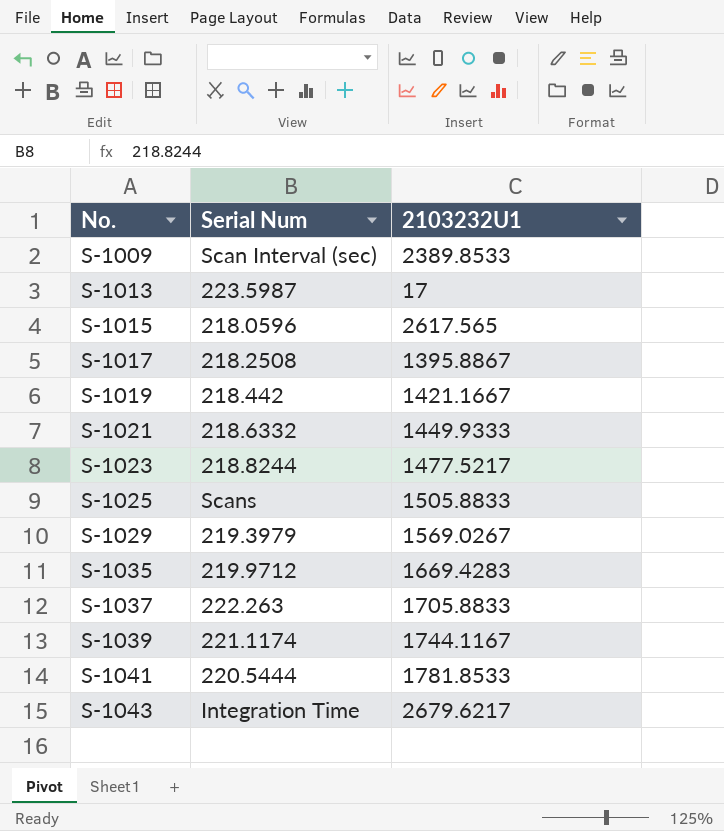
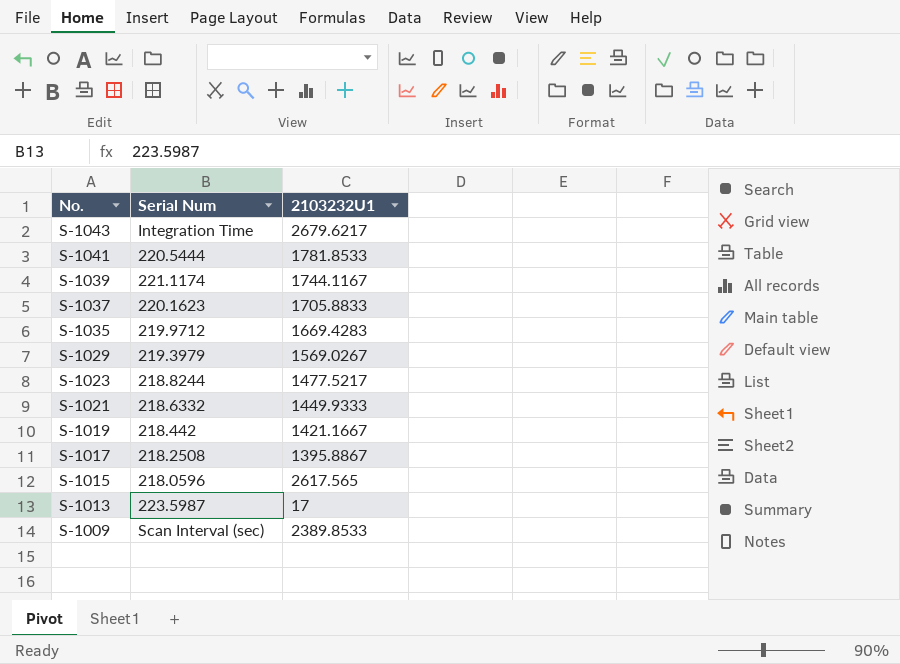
row order: No. ascending -> No. descending
row S-1025: Scans | 1505.8833 -> none
S-1037 | Serial Num: 222.263 -> 220.1623

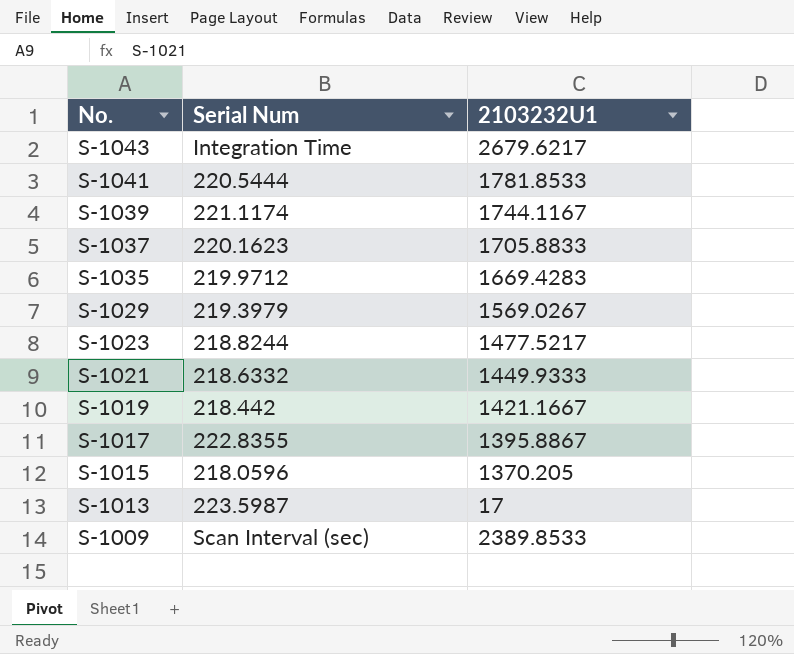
S-1017 | Serial Num: 218.2508 -> 222.8355
S-1015 | 2103232U1: 2617.565 -> 1370.205

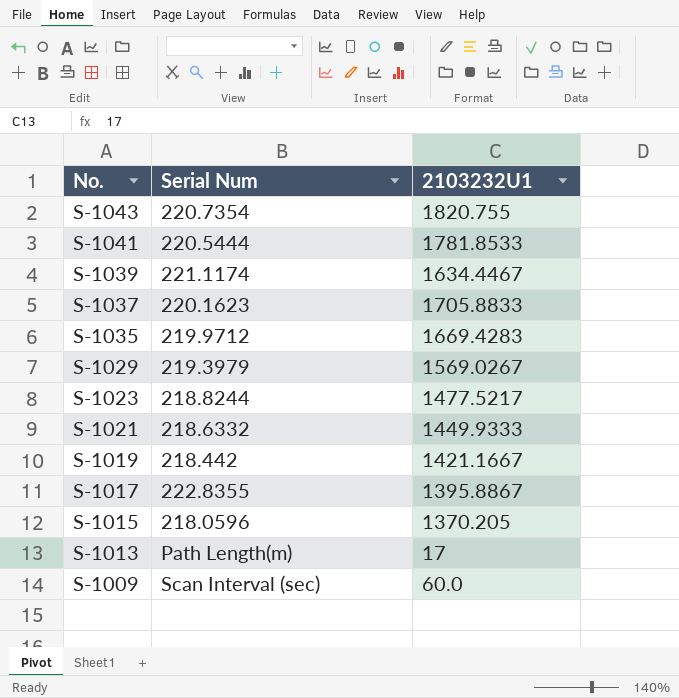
S-1043 | Serial Num: Integration Time -> 220.7354
S-1043 | 2103232U1: 2679.6217 -> 1820.755
S-1039 | 2103232U1: 1744.1167 -> 1634.4467
S-1013 | Serial Num: 223.5987 -> Path Length(m)
S-1009 | 2103232U1: 2389.8533 -> 60.0

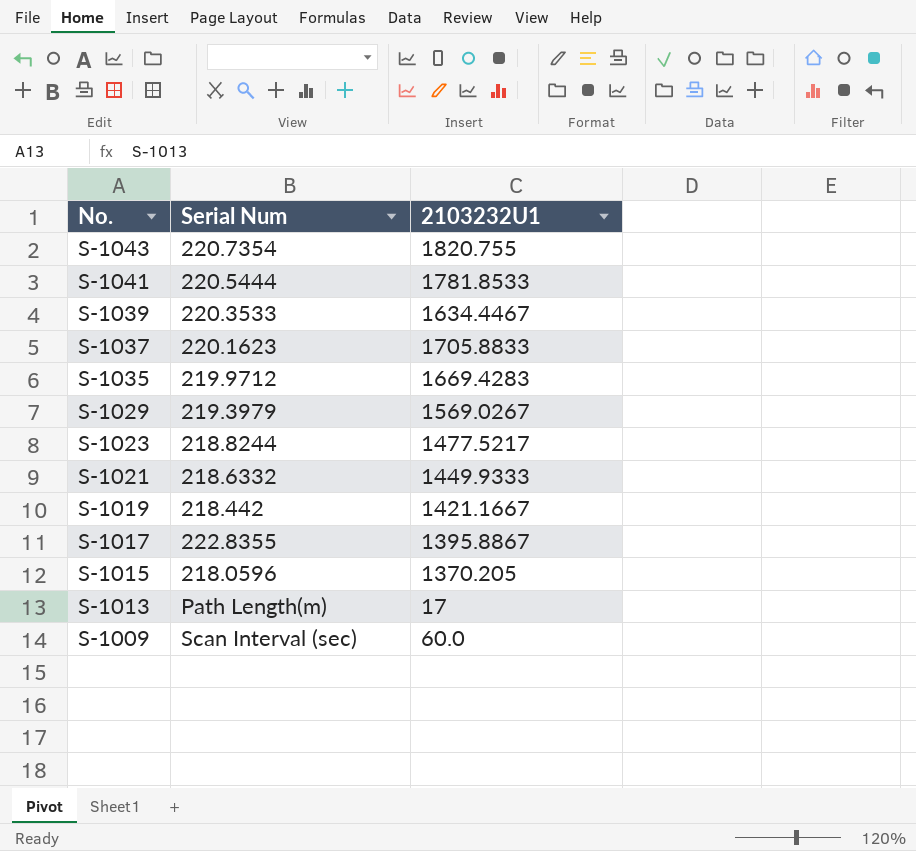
S-1039 | Serial Num: 221.1174 -> 220.3533

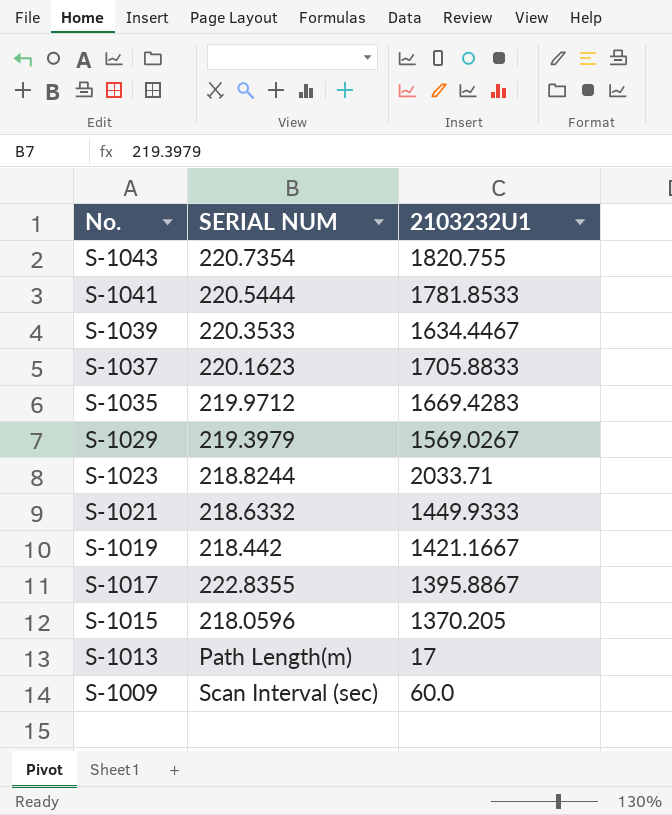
column name: Serial Num -> SERIAL NUM
S-1023 | 2103232U1: 1477.5217 -> 2033.71

